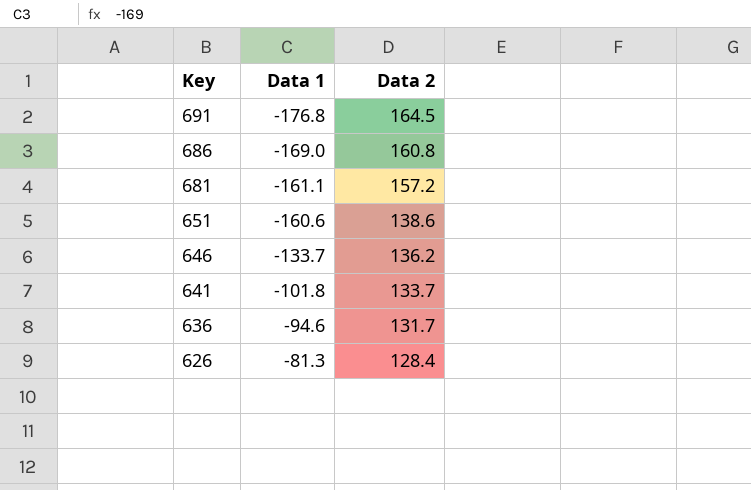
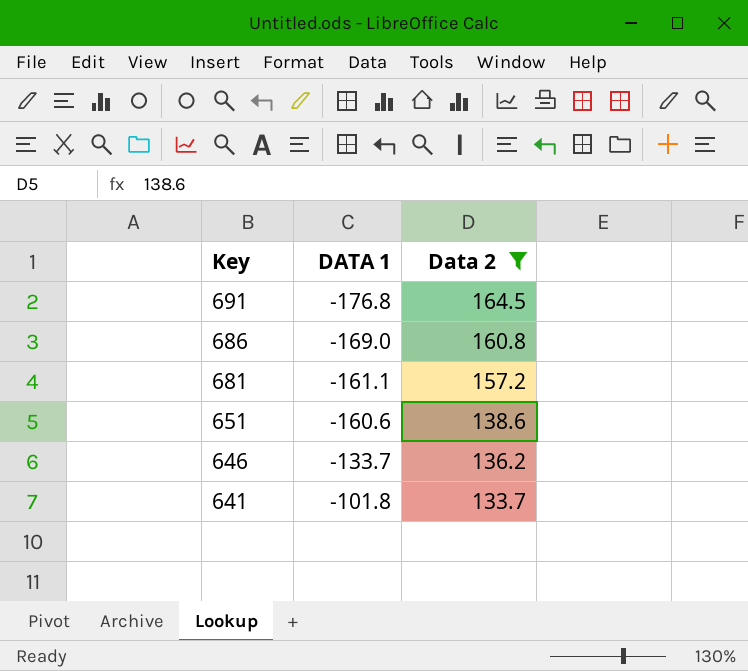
filter: none -> Data 2 >= 133.7
column name: Data 1 -> DATA 1

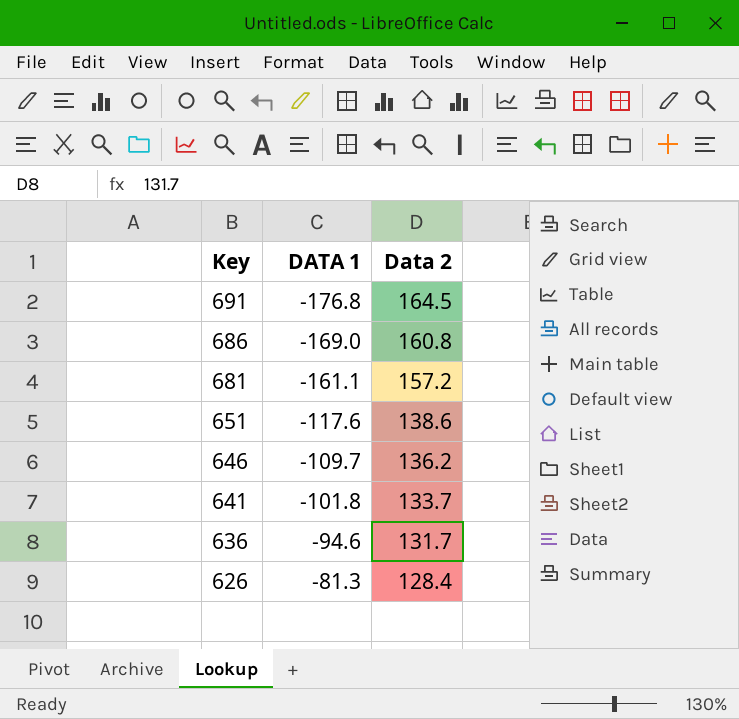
filter: Data 2 >= 133.7 -> none
651 | DATA 1: -160.6 -> -117.6
646 | DATA 1: -133.7 -> -109.7

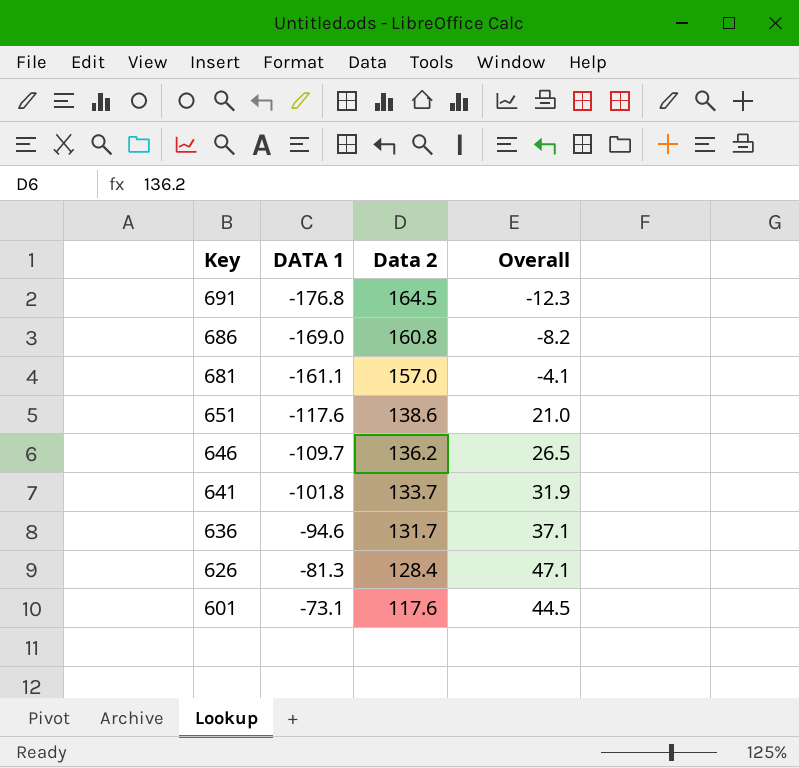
column Overall | formula: none -> [DATA 1] + [Data 2]
681 | Data 2: 157.2 -> 157.0
row 601: none -> -73.1 | 117.6 | 44.5

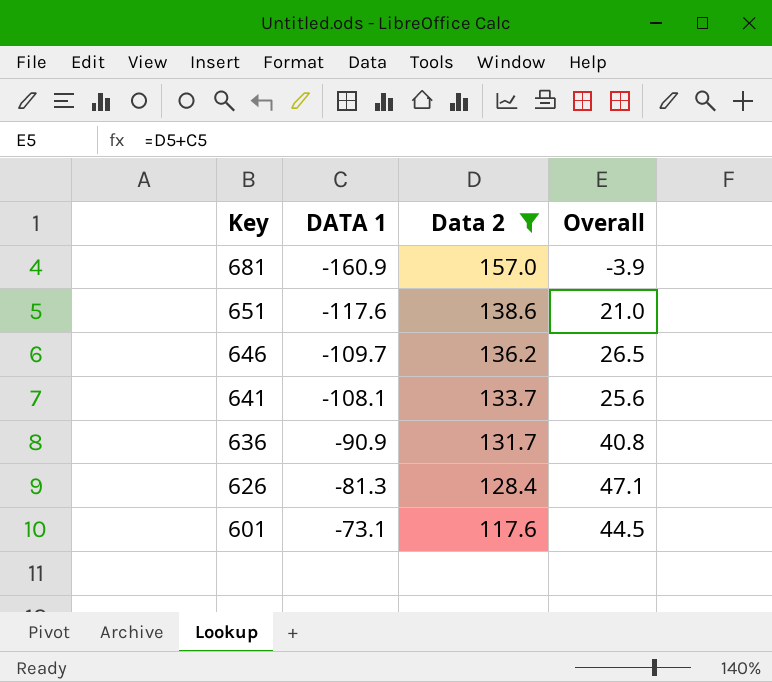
filter: none -> Data 2 <= 157.0
681 | DATA 1: -161.1 -> -160.9
681 | Overall: -4.1 -> -3.9
641 | DATA 1: -101.8 -> -108.1
641 | Overall: 31.9 -> 25.6
636 | DATA 1: -94.6 -> -90.9
636 | Overall: 37.1 -> 40.8

